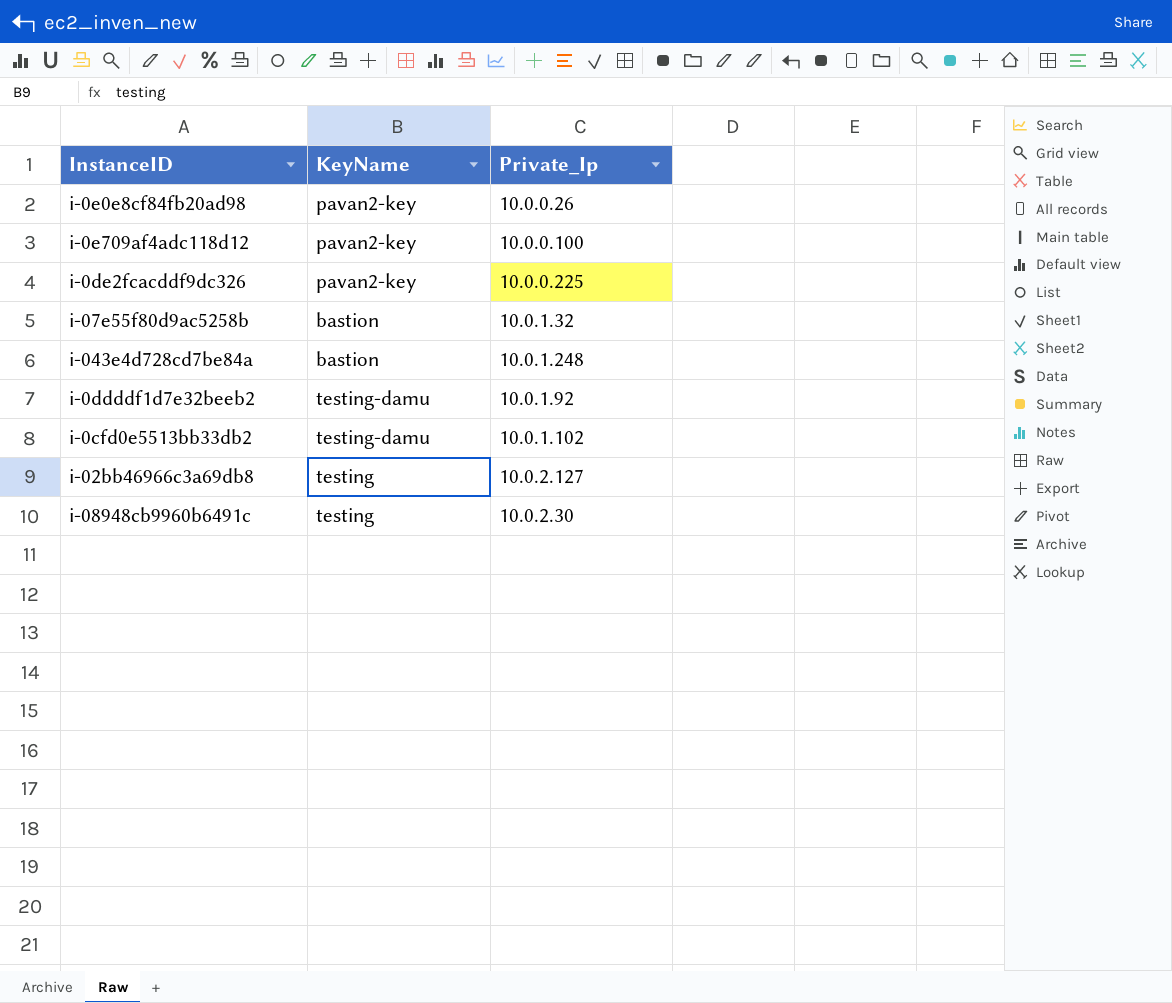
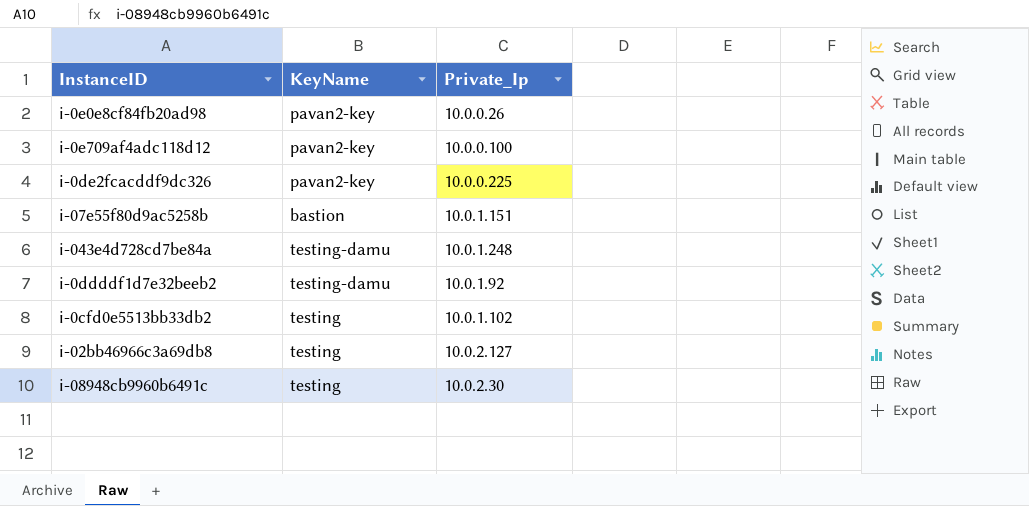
i-07e55f80d9ac5258b | Private_Ip: 10.0.1.32 -> 10.0.1.151
i-043e4d728cd7be84a | KeyName: bastion -> testing-damu
i-0cfd0e5513bb33db2 | KeyName: testing-damu -> testing

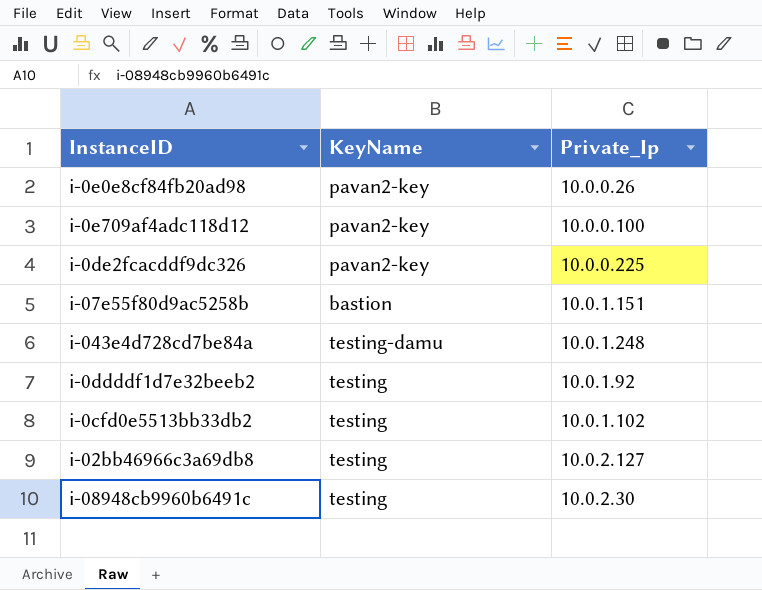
i-0ddddf1d7e32beeb2 | KeyName: testing-damu -> testing

